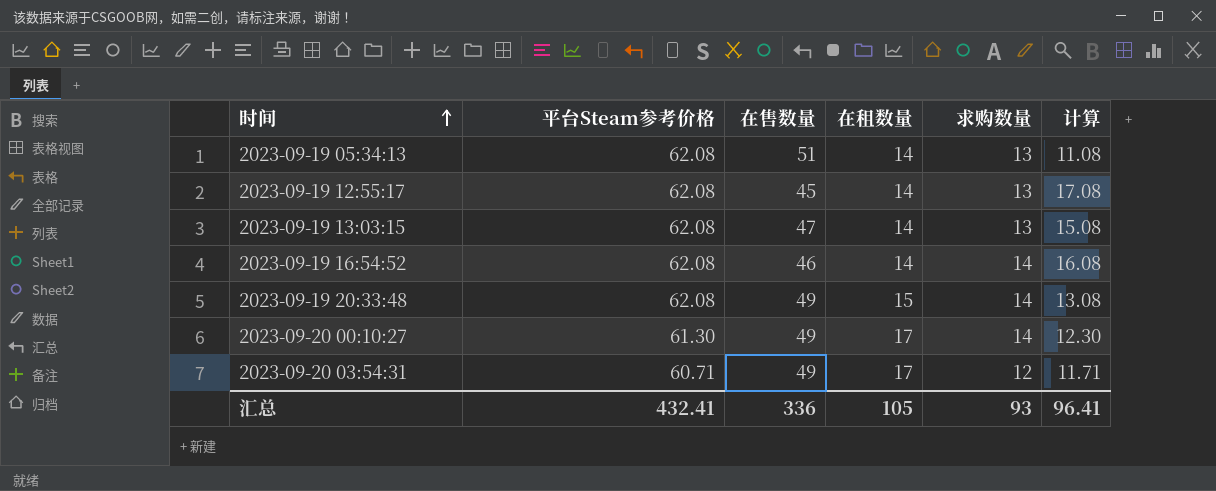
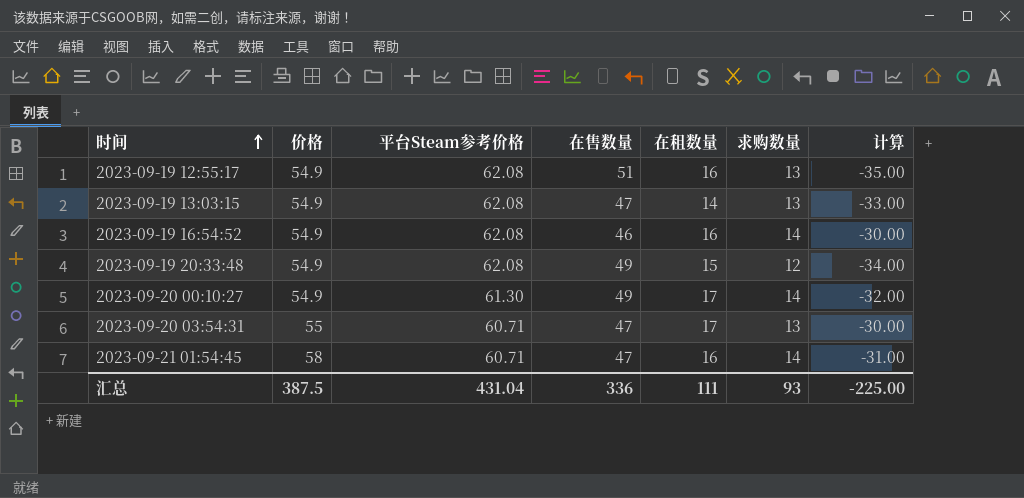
column 价格 | position: none -> 2
column 计算 | formula: [平台Steam参考价格] - [在售数量] -> [在租数量] - [在售数量]
row 2023-09-19 05:34:13: 62.08 | 51 | 14 | 13 | 11.08 -> none
2023-09-19 12:55:17 | 在售数量: 45 -> 51
2023-09-19 12:55:17 | 在租数量: 14 -> 16
2023-09-19 16:54:52 | 在租数量: 14 -> 16
2023-09-19 20:33:48 | 求购数量: 14 -> 12
2023-09-20 03:54:31 | 在售数量: 49 -> 47
2023-09-20 03:54:31 | 求购数量: 12 -> 13
row 2023-09-21 01:54:45: none -> 58 | 60.71 | 47 | 16 | 14 | -31.00
汇总 | 平台Steam参考价格: 432.41 -> 431.04
汇总 | 在租数量: 105 -> 111
汇总 | 计算: 96.41 -> -225.00

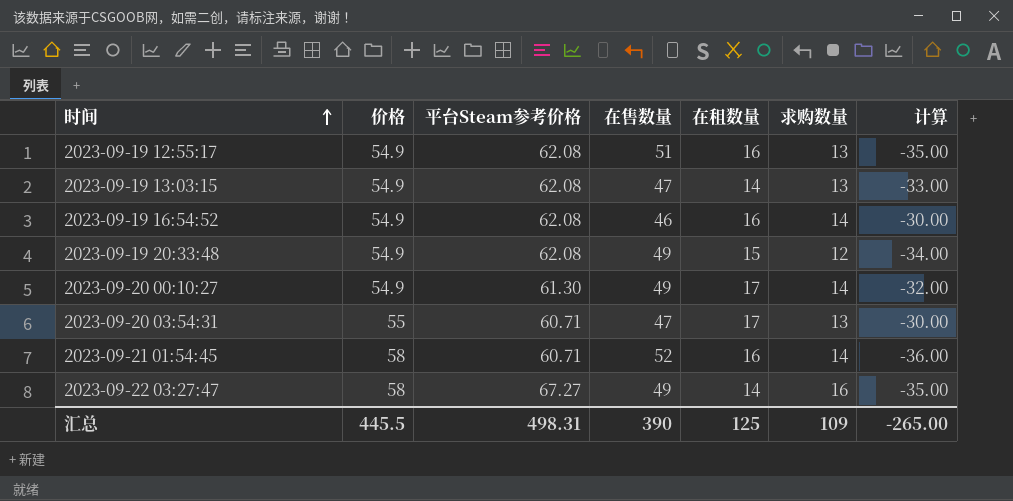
2023-09-21 01:54:45 | 在售数量: 47 -> 52
2023-09-21 01:54:45 | 计算: -31.00 -> -36.00
row 2023-09-22 03:27:47: none -> 58 | 67.27 | 49 | 14 | 16 | -35.00
汇总 | 价格: 387.5 -> 445.5
汇总 | 平台Steam参考价格: 431.04 -> 498.31
汇总 | 在售数量: 336 -> 390
汇总 | 在租数量: 111 -> 125
汇总 | 求购数量: 93 -> 109
汇总 | 计算: -225.00 -> -265.00

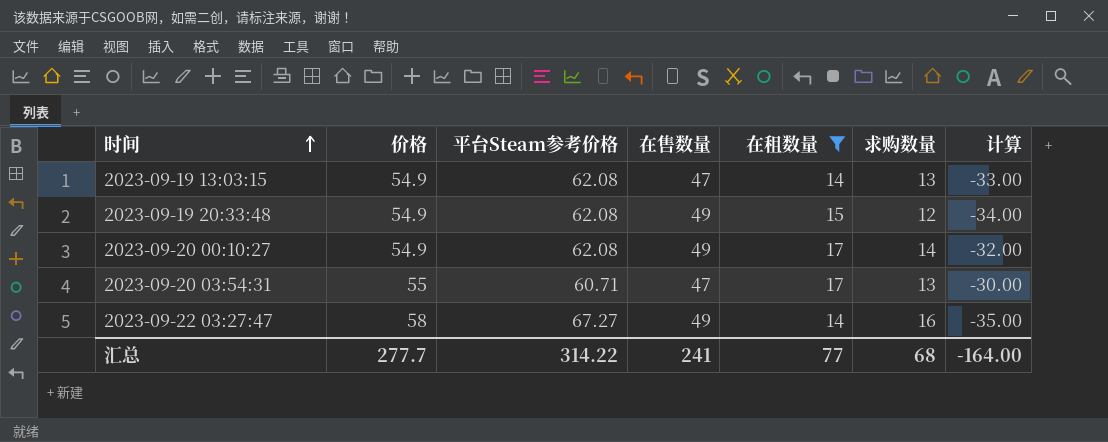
filter: none -> 在租数量 != 16
2023-09-20 00:10:27 | 平台Steam参考价格: 61.30 -> 62.08
汇总 | 价格: 445.5 -> 277.7
汇总 | 平台Steam参考价格: 498.31 -> 314.22
汇总 | 在售数量: 390 -> 241
汇总 | 在租数量: 125 -> 77
汇总 | 求购数量: 109 -> 68
汇总 | 计算: -265.00 -> -164.00

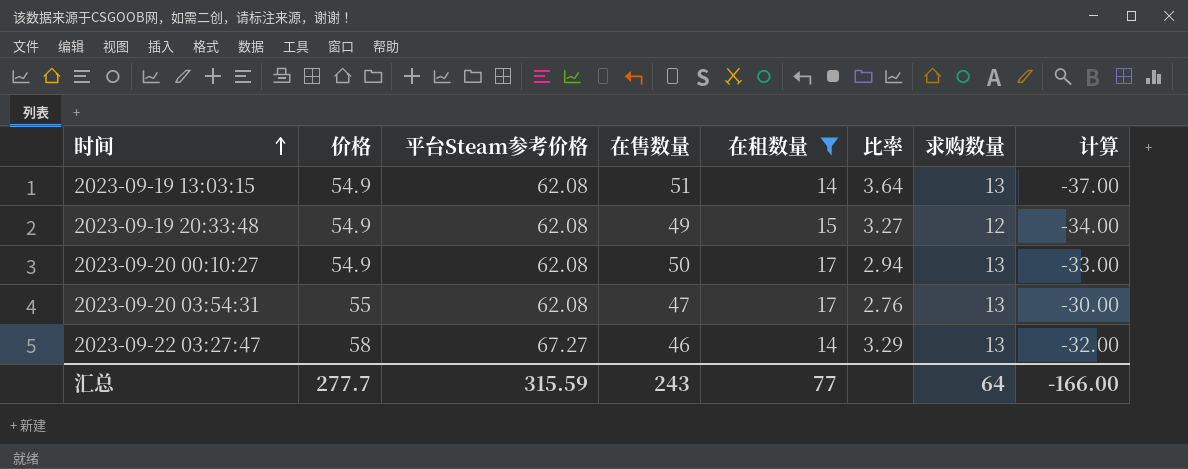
column 比率 | formula: none -> [在售数量] / [在租数量]
2023-09-19 13:03:15 | 在售数量: 47 -> 51
2023-09-19 13:03:15 | 计算: -33.00 -> -37.00
2023-09-20 00:10:27 | 在售数量: 49 -> 50
2023-09-20 00:10:27 | 求购数量: 14 -> 13
2023-09-20 00:10:27 | 计算: -32.00 -> -33.00
2023-09-20 03:54:31 | 平台Steam参考价格: 60.71 -> 62.08
2023-09-22 03:27:47 | 在售数量: 49 -> 46
2023-09-22 03:27:47 | 求购数量: 16 -> 13
2023-09-22 03:27:47 | 计算: -35.00 -> -32.00
汇总 | 平台Steam参考价格: 314.22 -> 315.59
汇总 | 在售数量: 241 -> 243
汇总 | 求购数量: 68 -> 64
汇总 | 计算: -164.00 -> -166.00

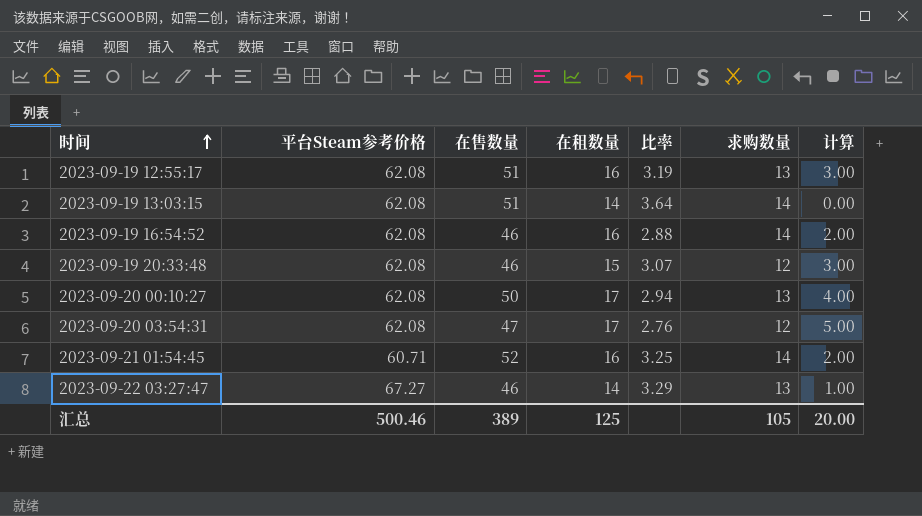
filter: 在租数量 != 16 -> none
column 价格 | position: 2 -> none
column 计算 | formula: [在租数量] - [在售数量] -> [在租数量] - [求购数量]
2023-09-19 13:03:15 | 求购数量: 13 -> 14
2023-09-19 20:33:48 | 在售数量: 49 -> 46
2023-09-19 20:33:48 | 比率: 3.27 -> 3.07
2023-09-20 03:54:31 | 求购数量: 13 -> 12
汇总 | 平台Steam参考价格: 315.59 -> 500.46
汇总 | 在售数量: 243 -> 389
汇总 | 在租数量: 77 -> 125
汇总 | 求购数量: 64 -> 105
汇总 | 计算: -166.00 -> 20.00

